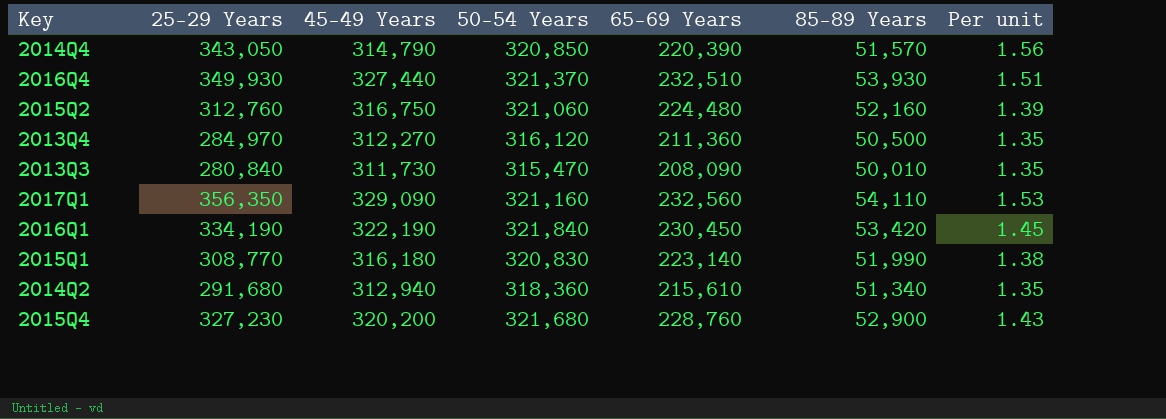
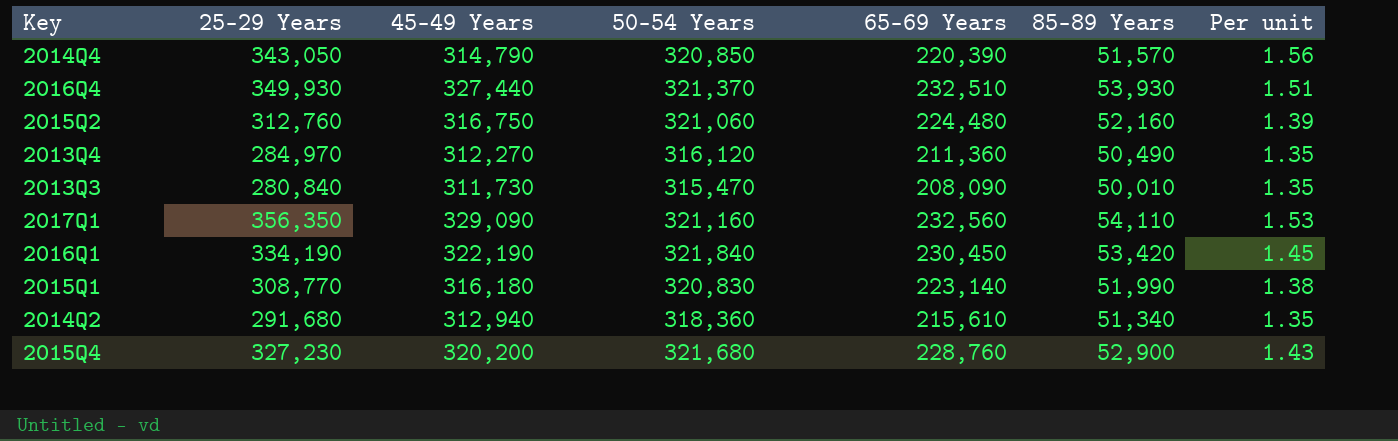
2013Q4 | 85-89 Years: 50,500 -> 50,490

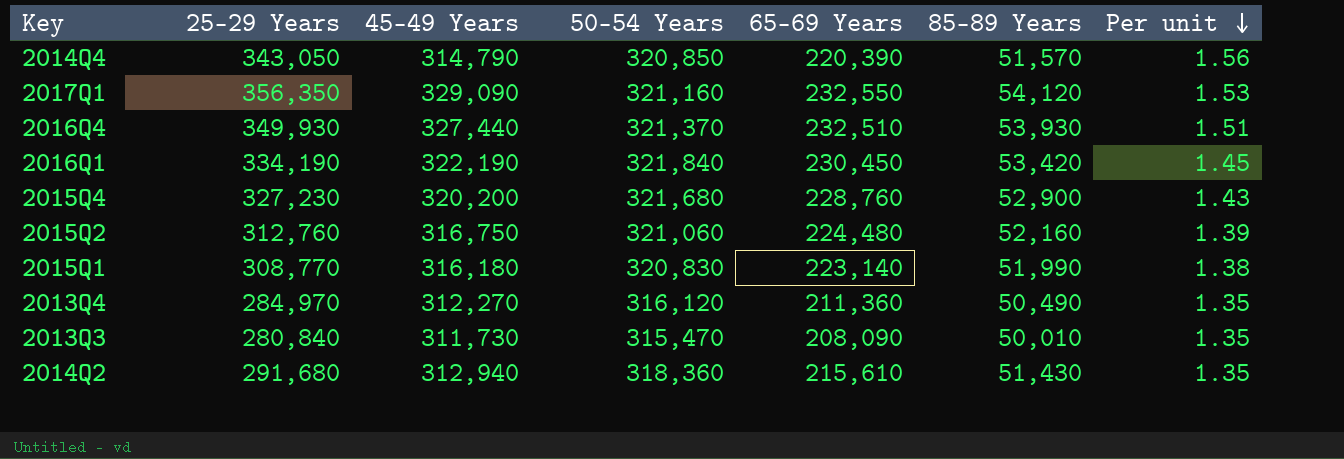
row order: none -> Per unit descending
2017Q1 | 65-69 Years: 232,560 -> 232,550
2017Q1 | 85-89 Years: 54,110 -> 54,120
2014Q2 | 85-89 Years: 51,340 -> 51,430

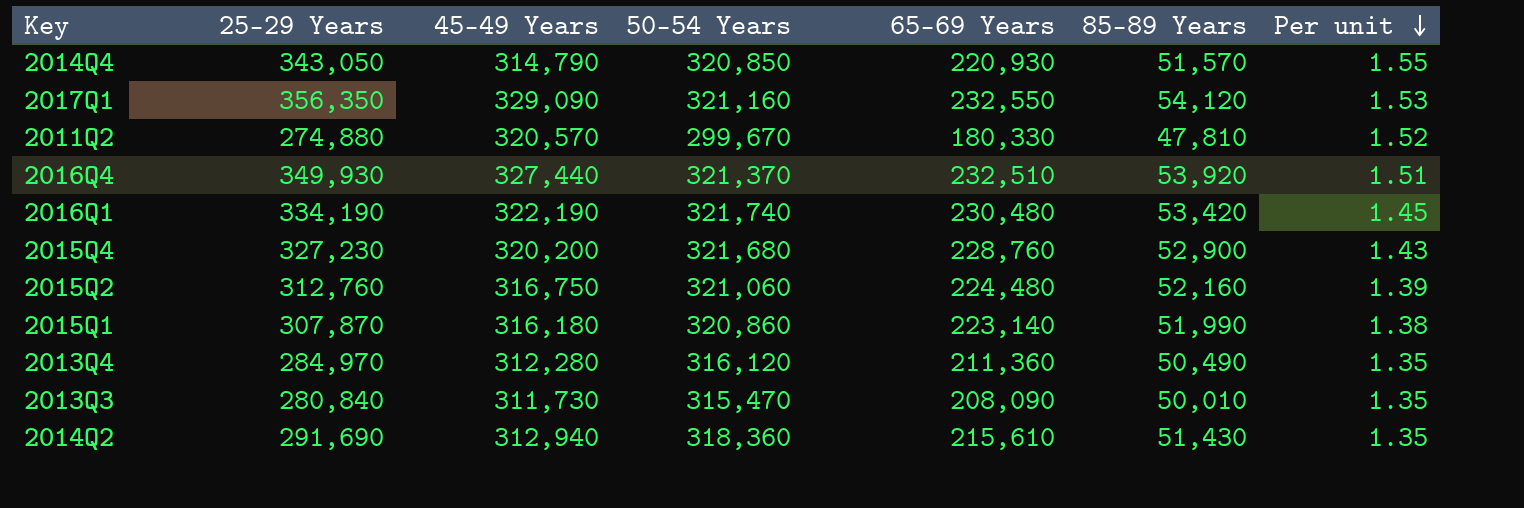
2014Q4 | 65-69 Years: 220,390 -> 220,930
2014Q4 | Per unit: 1.56 -> 1.55
row 2011Q2: none -> 274,880 | 320,570 | 299,670 | 180,330 | 47,810 | 1.52
2016Q4 | 85-89 Years: 53,930 -> 53,920
2016Q1 | 50-54 Years: 321,840 -> 321,740
2016Q1 | 65-69 Years: 230,450 -> 230,480
2015Q1 | 25-29 Years: 308,770 -> 307,870
2015Q1 | 50-54 Years: 320,830 -> 320,860
2013Q4 | 45-49 Years: 312,270 -> 312,280
2014Q2 | 25-29 Years: 291,680 -> 291,690

